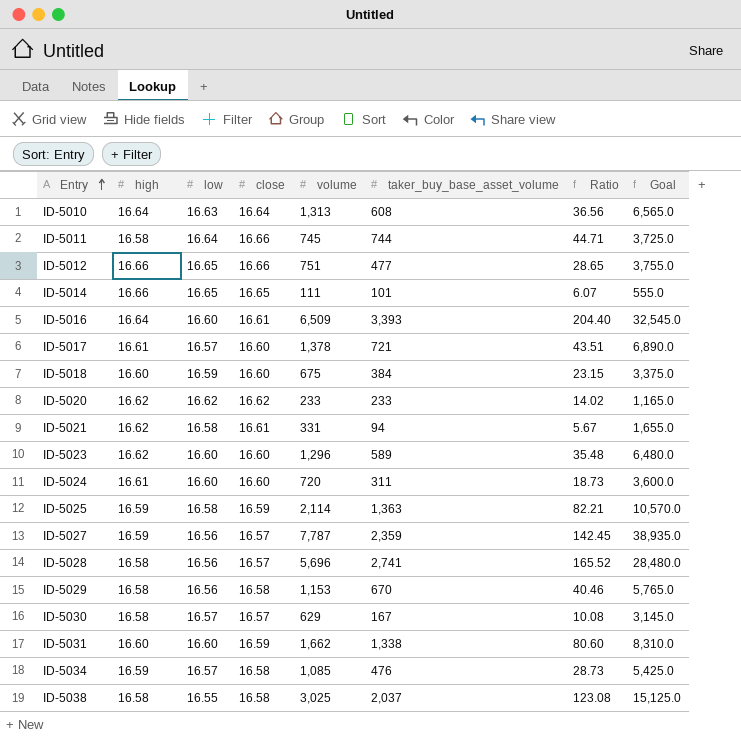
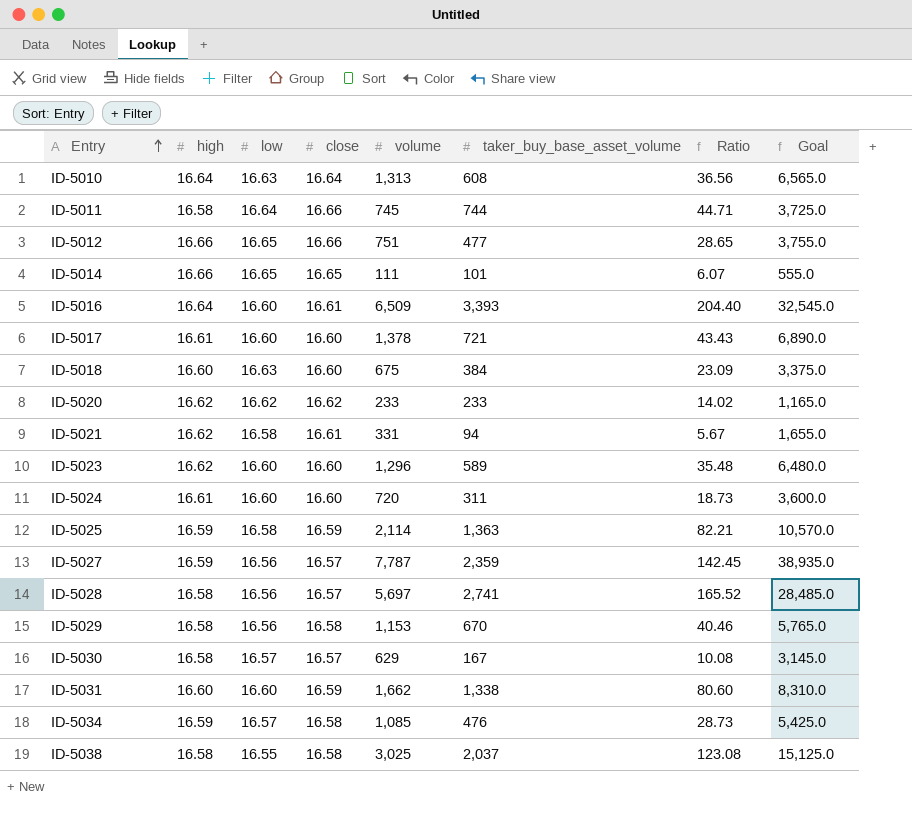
ID-5017 | low: 16.57 -> 16.60
ID-5017 | Ratio: 43.51 -> 43.43
ID-5018 | low: 16.59 -> 16.63
ID-5018 | Ratio: 23.15 -> 23.09
ID-5028 | volume: 5,696 -> 5,697
ID-5028 | Goal: 28,480.0 -> 28,485.0

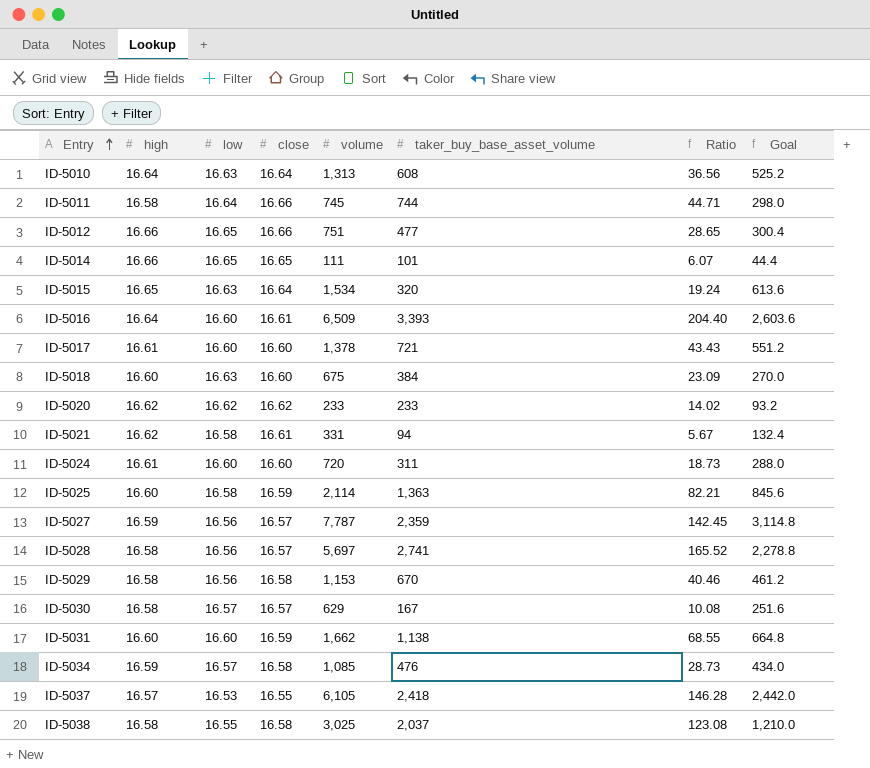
column Goal | formula: [volume] * 5 -> [volume] * 0.4
row ID-5023: 16.62 | 16.60 | 16.60 | 1,296 | 589 | 35.48 | 6,480.0 -> none
row ID-5015: none -> 16.65 | 16.63 | 16.64 | 1,534 | 320 | 19.24 | 613.6
ID-5025 | high: 16.59 -> 16.60
ID-5031 | taker_buy_base_asset_volume: 1,338 -> 1,138
ID-5031 | Ratio: 80.60 -> 68.55
row ID-5037: none -> 16.57 | 16.53 | 16.55 | 6,105 | 2,418 | 146.28 | 2,442.0

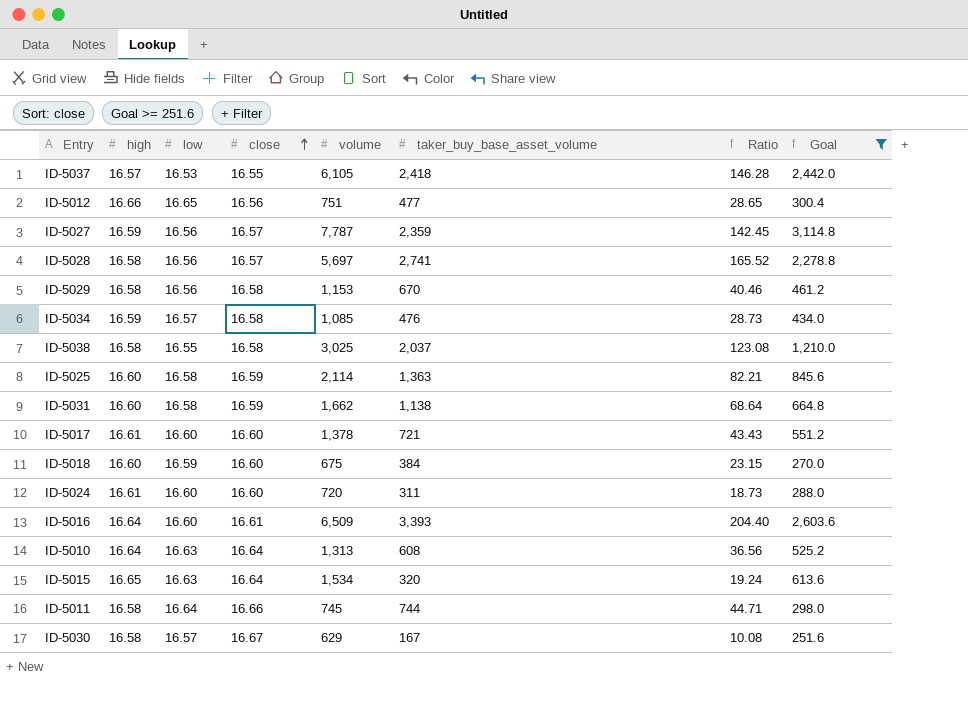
filter: none -> Goal >= 251.6
row order: Entry ascending -> close ascending
ID-5012 | close: 16.66 -> 16.56
ID-5031 | low: 16.60 -> 16.58
ID-5031 | Ratio: 68.55 -> 68.64
ID-5018 | low: 16.63 -> 16.59
ID-5018 | Ratio: 23.09 -> 23.15
ID-5030 | close: 16.57 -> 16.67

